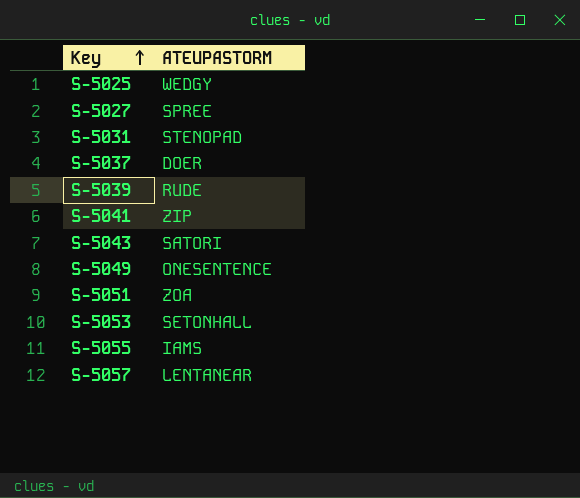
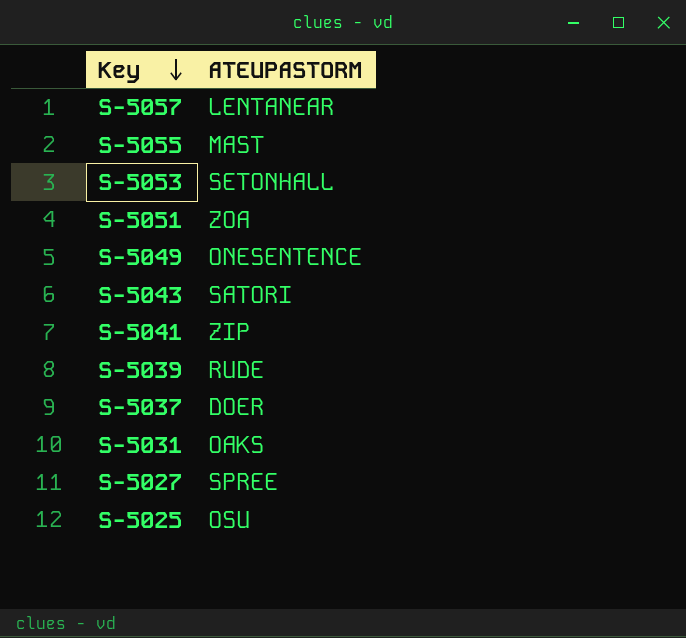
row order: Key ascending -> Key descending
S-5055 | ATEUPASTORM: IAMS -> MAST
S-5031 | ATEUPASTORM: STENOPAD -> OAKS
S-5025 | ATEUPASTORM: WEDGY -> OSU

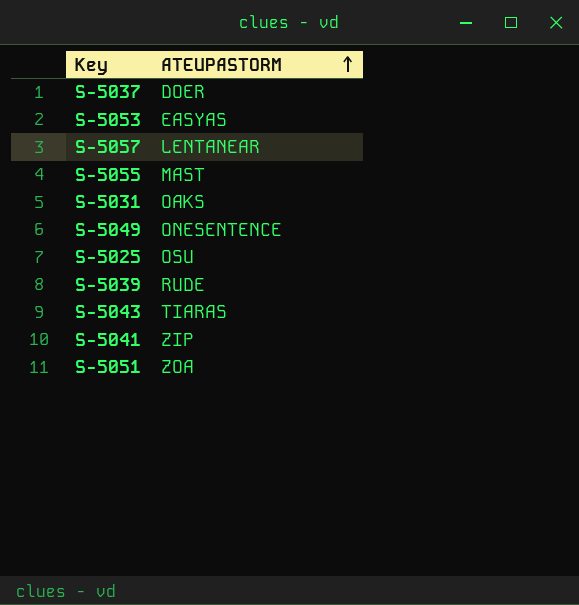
row order: Key descending -> ATEUPASTORM ascending
row S-5027: SPREE -> none
S-5053 | ATEUPASTORM: SETONHALL -> EASYAS
S-5043 | ATEUPASTORM: SATORI -> TIARAS

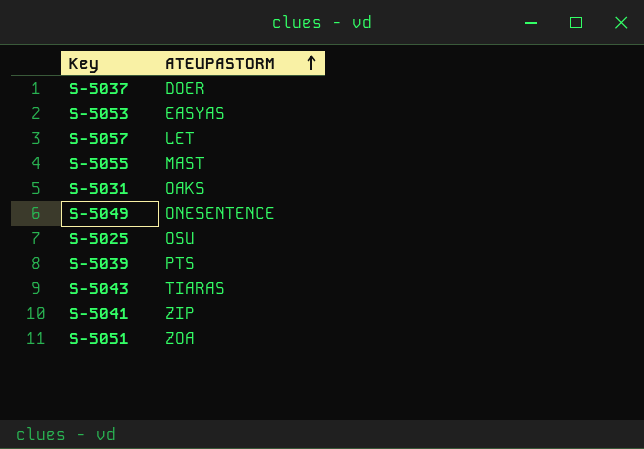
S-5057 | ATEUPASTORM: LENTANEAR -> LET
S-5039 | ATEUPASTORM: RUDE -> PTS

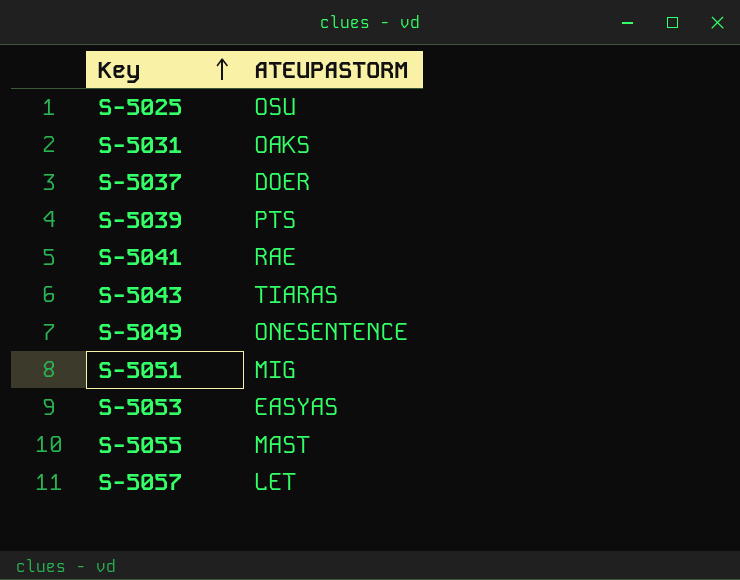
row order: ATEUPASTORM ascending -> Key ascending
S-5041 | ATEUPASTORM: ZIP -> RAE
S-5051 | ATEUPASTORM: ZOA -> MIG

